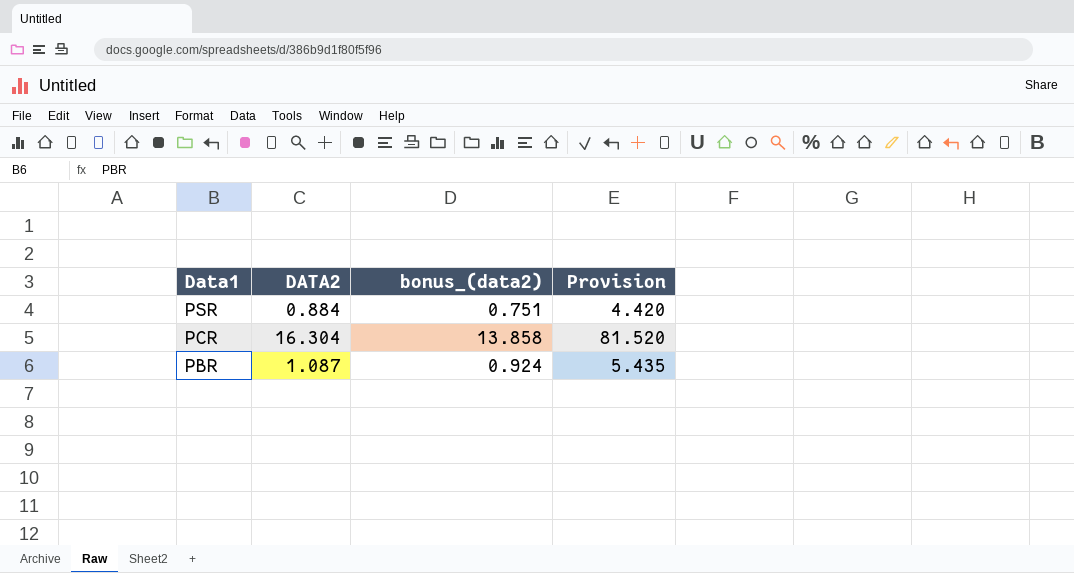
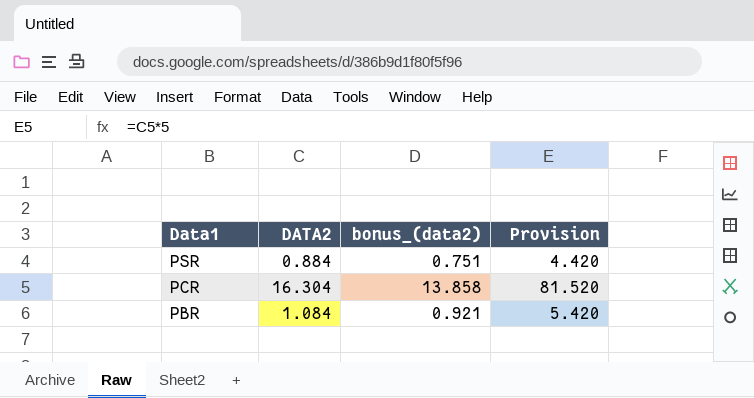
PBR | DATA2: 1.087 -> 1.084
PBR | bonus_(data2): 0.924 -> 0.921
PBR | Provision: 5.435 -> 5.420

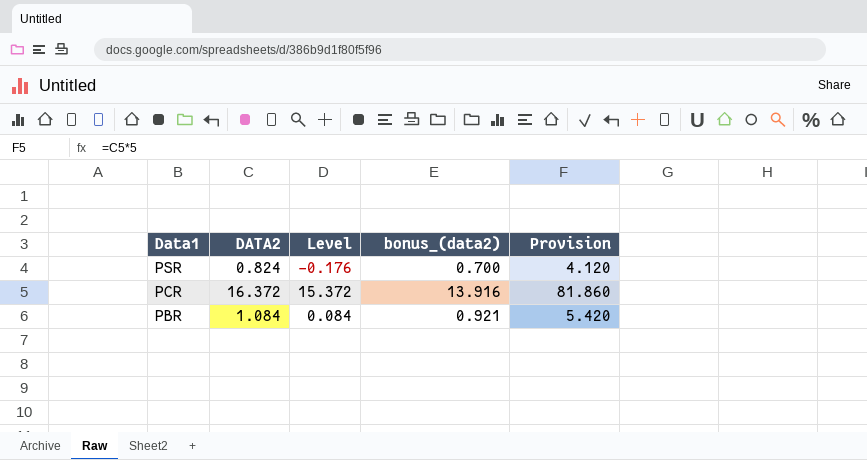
column Level | formula: none -> [DATA2] - 1
PSR | DATA2: 0.884 -> 0.824
PSR | bonus_(data2): 0.751 -> 0.700
PSR | Provision: 4.420 -> 4.120
PCR | DATA2: 16.304 -> 16.372
PCR | bonus_(data2): 13.858 -> 13.916
PCR | Provision: 81.520 -> 81.860

